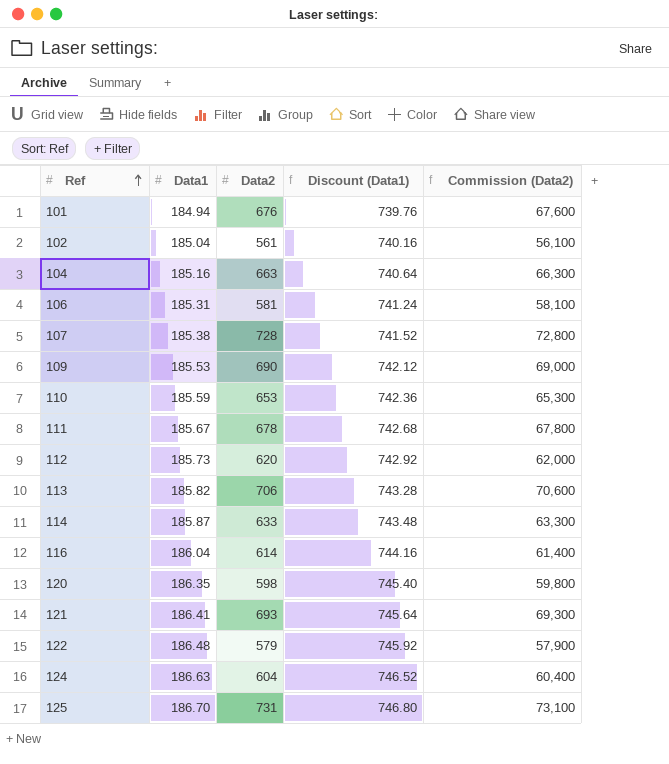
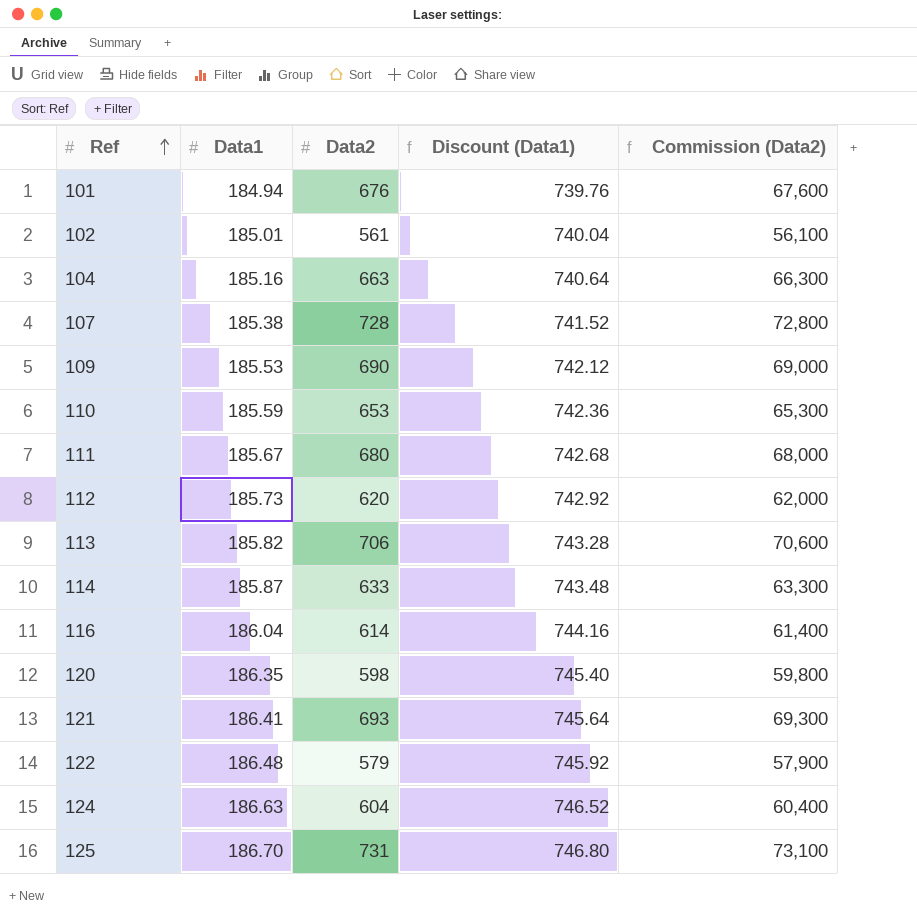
row 106: 185.31 | 581 | 741.24 | 58,100 -> none
102 | Data1: 185.04 -> 185.01
102 | Discount (Data1): 740.16 -> 740.04
111 | Data2: 678 -> 680
111 | Commission (Data2): 67,800 -> 68,000

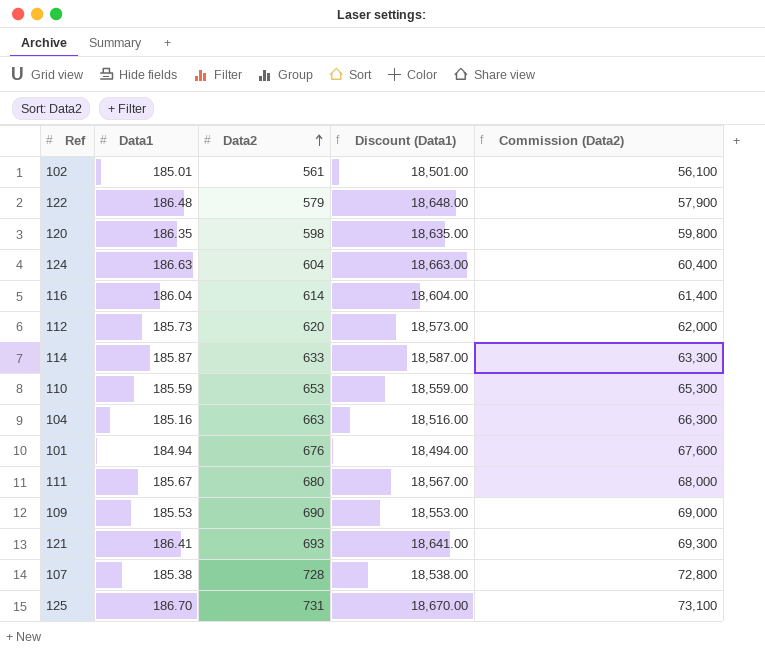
row order: Ref ascending -> Data2 ascending
column Discount (Data1) | formula: [Data1] * 4 -> [Data1] * 100
row 113: 185.82 | 706 | 743.28 | 70,600 -> none

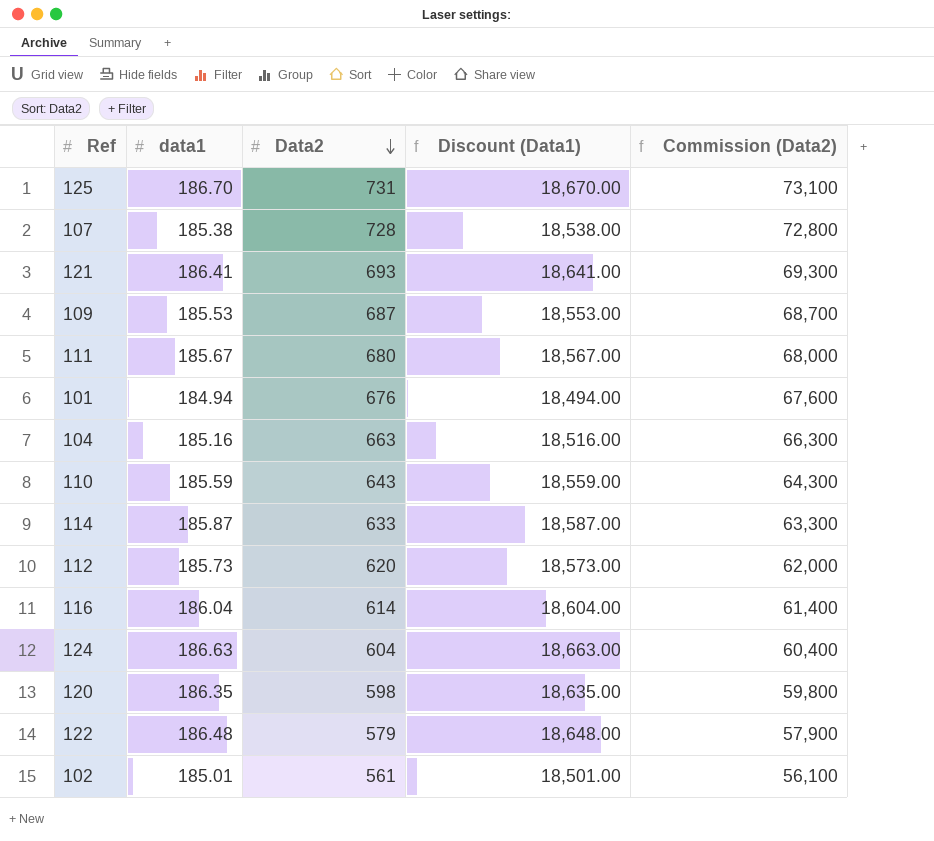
row order: Data2 ascending -> Data2 descending
column name: Data1 -> data1
109 | Data2: 690 -> 687
109 | Commission (Data2): 69,000 -> 68,700
110 | Data2: 653 -> 643
110 | Commission (Data2): 65,300 -> 64,300

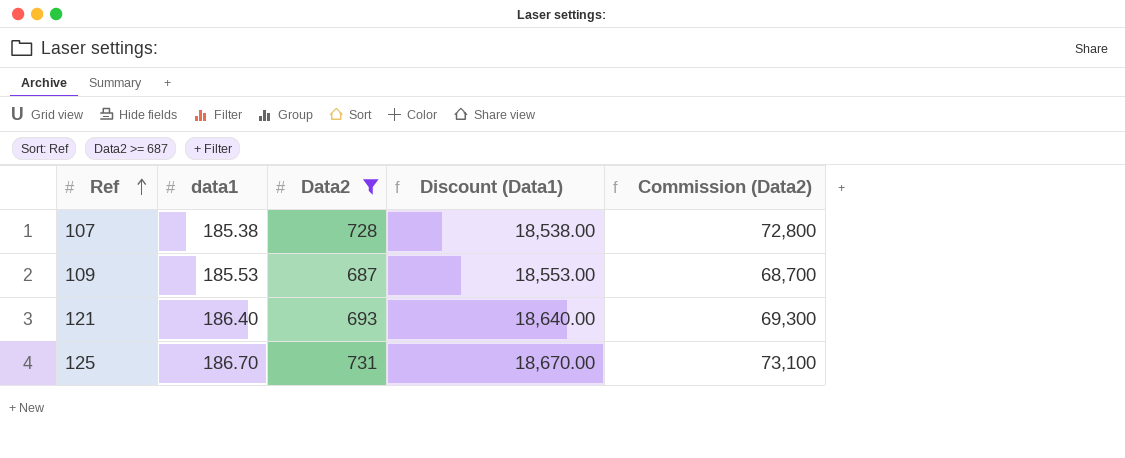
filter: none -> Data2 >= 687
row order: Data2 descending -> Ref ascending
121 | data1: 186.41 -> 186.40
121 | Discount (Data1): 18,641.00 -> 18,640.00

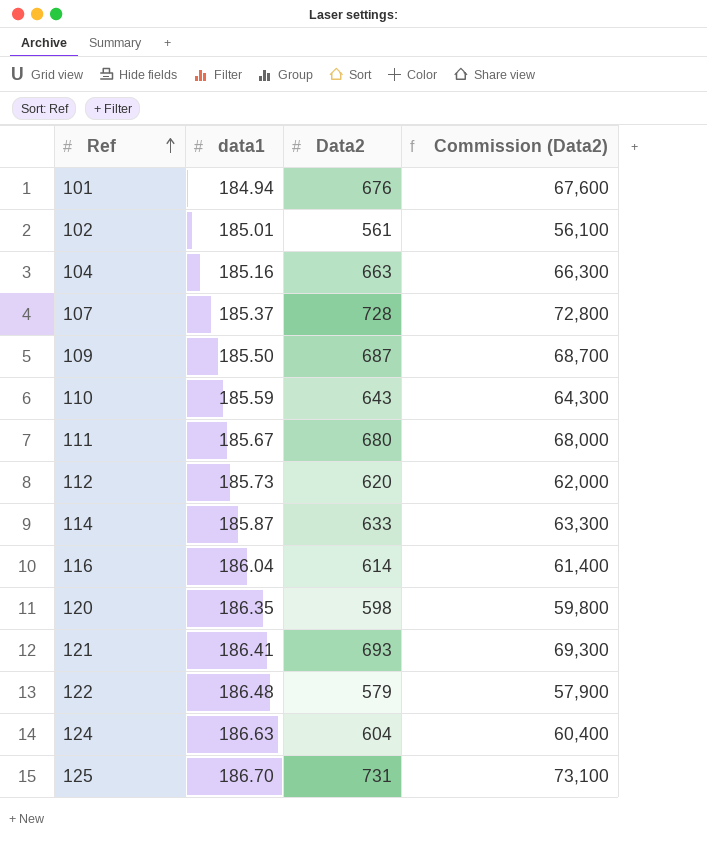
filter: Data2 >= 687 -> none
column Discount (Data1) | formula: [data1] * 100 -> none
107 | data1: 185.38 -> 185.37
109 | data1: 185.53 -> 185.50
121 | data1: 186.40 -> 186.41

